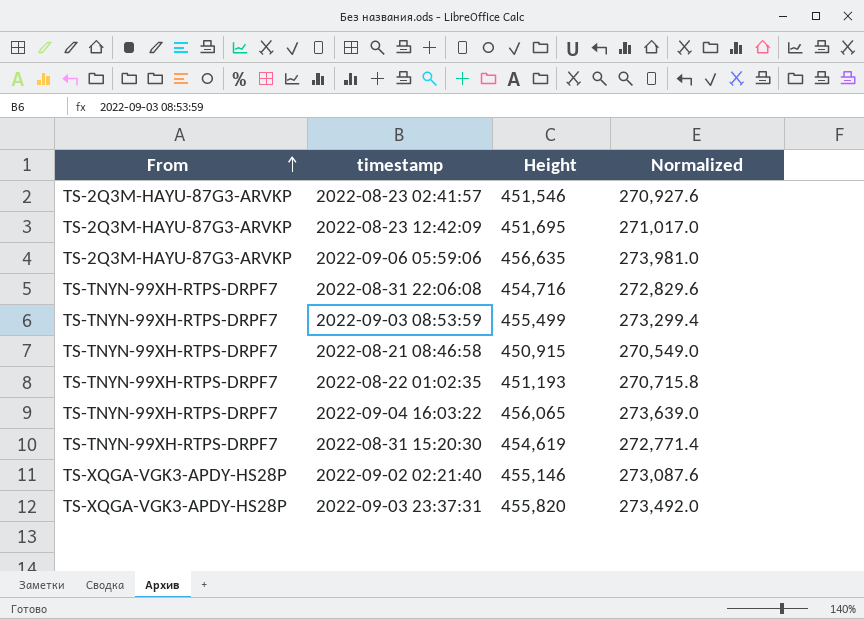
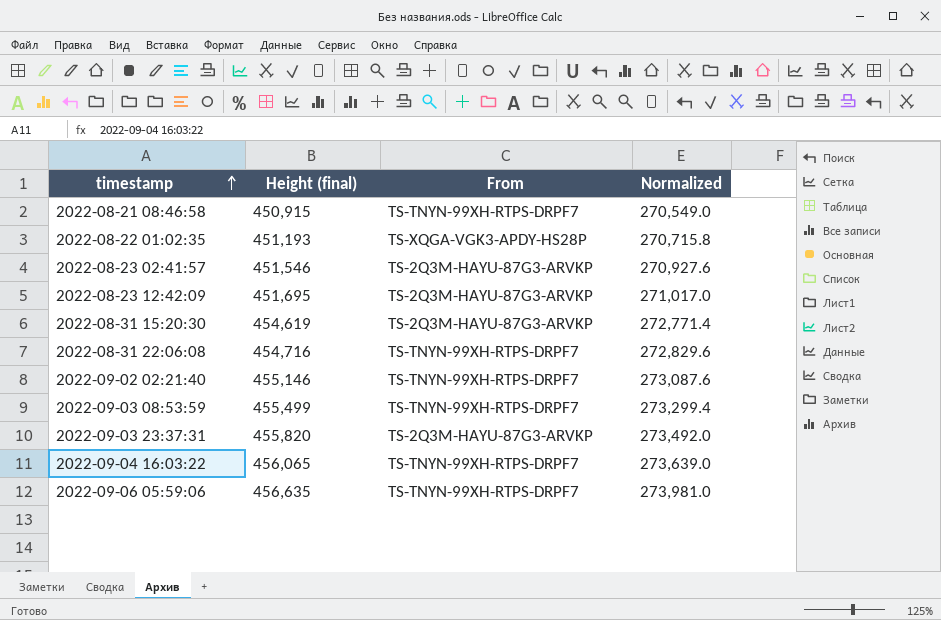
row order: From ascending -> timestamp ascending
column name: Height -> Height (final)
column From | position: 1 -> 3
2022-08-22 01:02:35 | From: TS-TNYN-99XH-RTPS-DRPF7 -> TS-XQGA-VGK3-APDY-HS28P
2022-08-31 15:20:30 | From: TS-TNYN-99XH-RTPS-DRPF7 -> TS-2Q3M-HAYU-87G3-ARVKP
2022-09-02 02:21:40 | From: TS-XQGA-VGK3-APDY-HS28P -> TS-TNYN-99XH-RTPS-DRPF7
2022-09-03 23:37:31 | From: TS-XQGA-VGK3-APDY-HS28P -> TS-2Q3M-HAYU-87G3-ARVKP
2022-09-06 05:59:06 | From: TS-2Q3M-HAYU-87G3-ARVKP -> TS-TNYN-99XH-RTPS-DRPF7

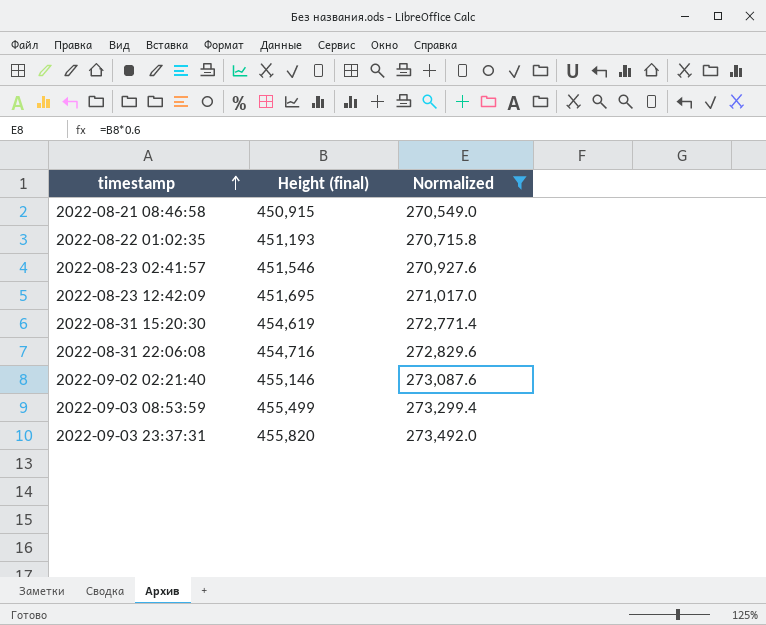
filter: none -> Normalized <= 273,492.0
column From | position: 3 -> none

